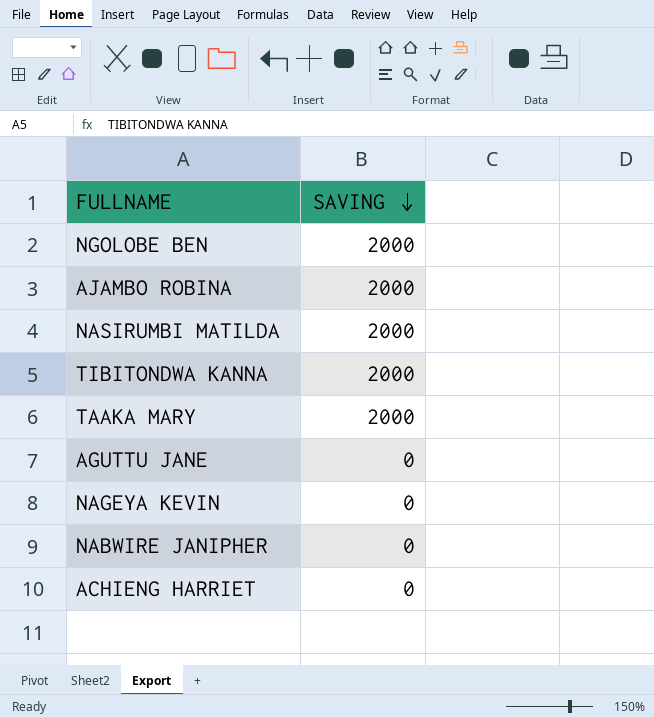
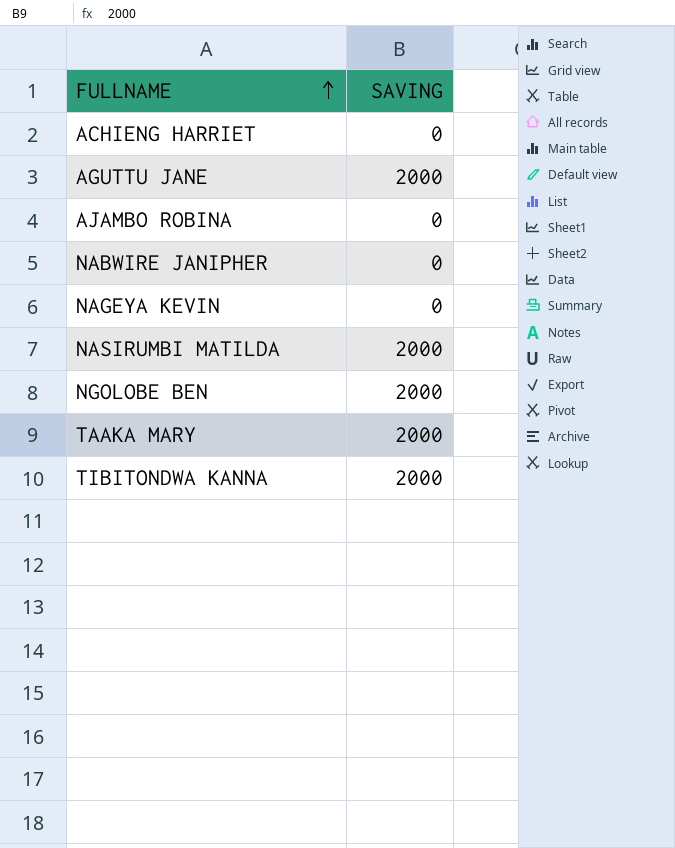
row order: SAVING descending -> FULLNAME ascending
AGUTTU JANE | SAVING: 0 -> 2000
AJAMBO ROBINA | SAVING: 2000 -> 0

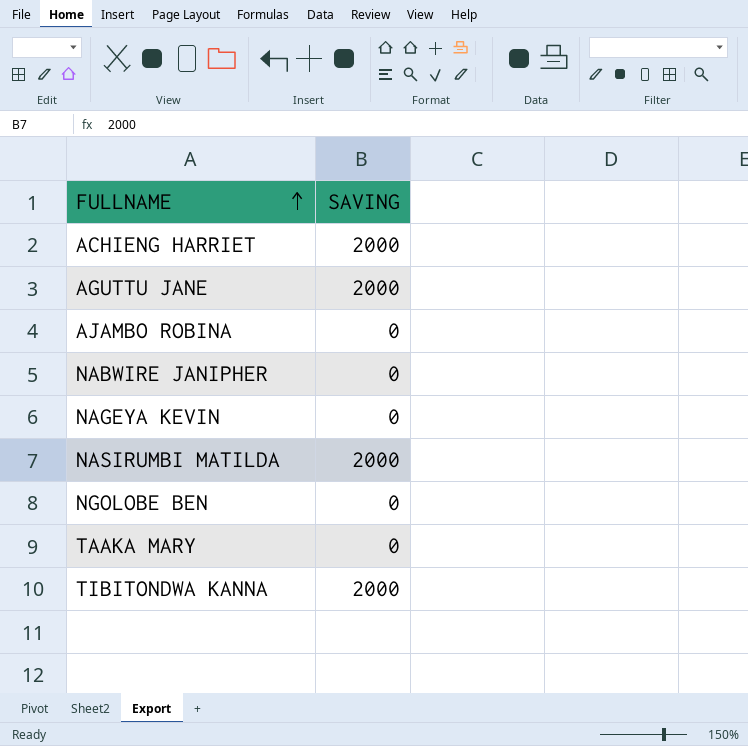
ACHIENG HARRIET | SAVING: 0 -> 2000
NGOLOBE BEN | SAVING: 2000 -> 0
TAAKA MARY | SAVING: 2000 -> 0

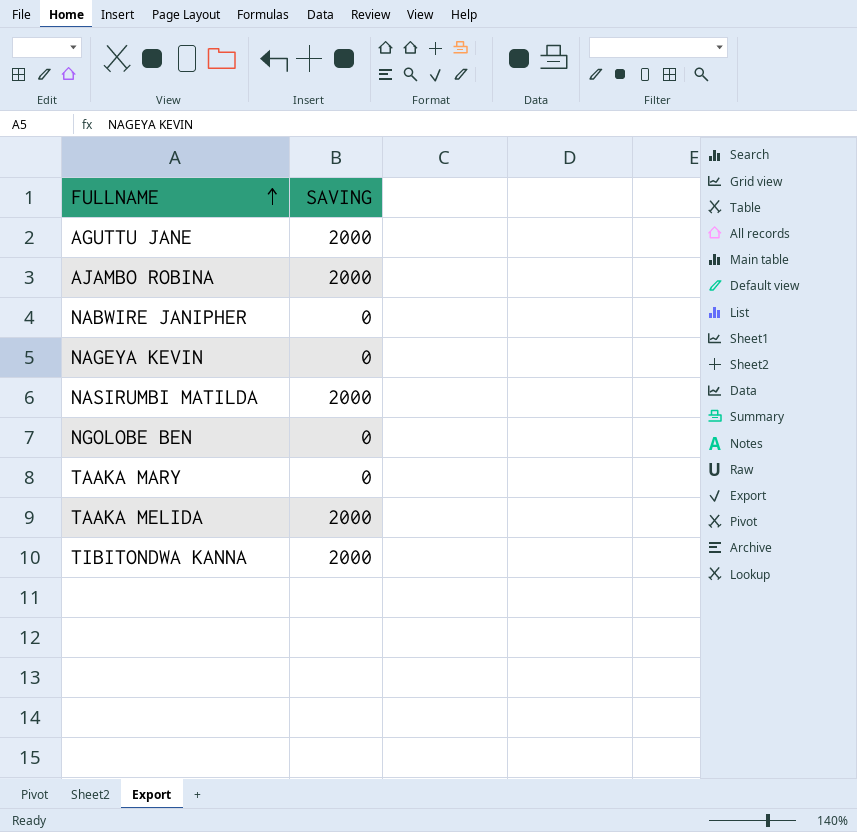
row ACHIENG HARRIET: 2000 -> none
AJAMBO ROBINA | SAVING: 0 -> 2000
row TAAKA MELIDA: none -> 2000

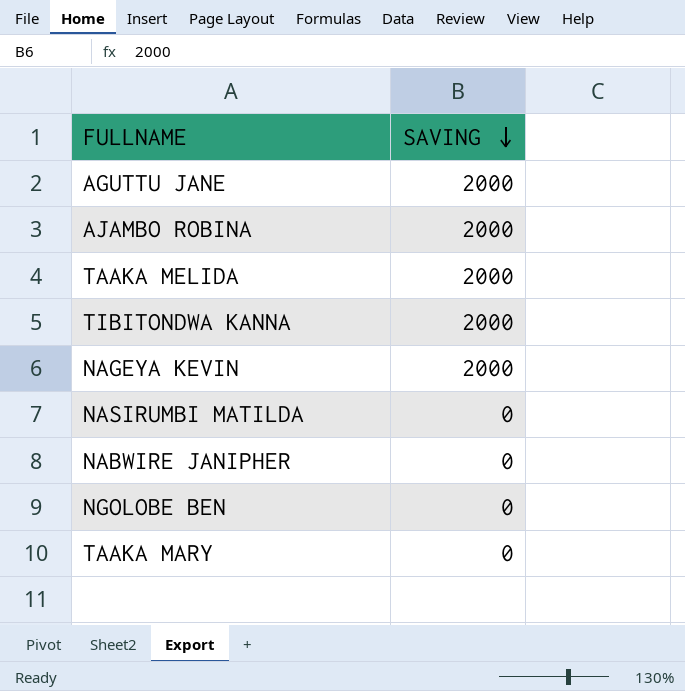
row order: FULLNAME ascending -> SAVING descending
NAGEYA KEVIN | SAVING: 0 -> 2000
NASIRUMBI MATILDA | SAVING: 2000 -> 0

